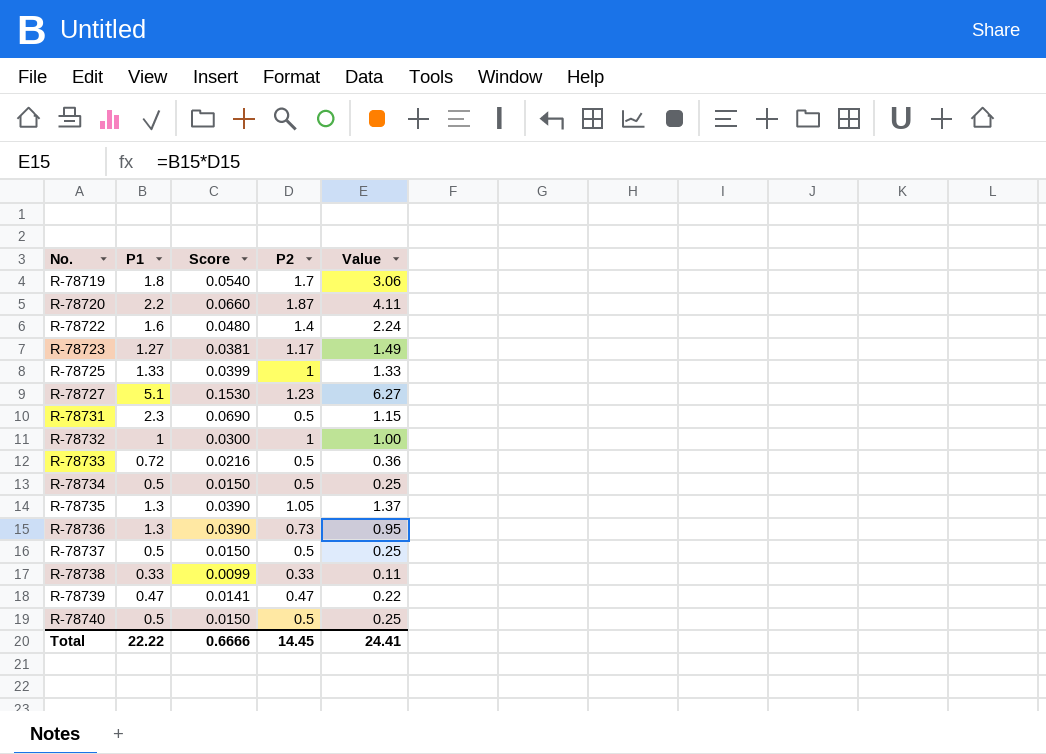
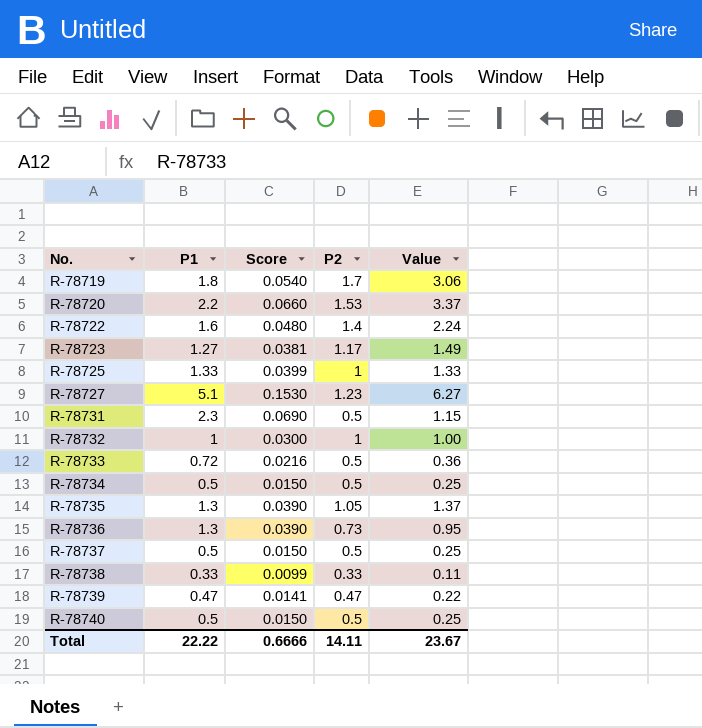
R-78720 | P2: 1.87 -> 1.53
R-78720 | Value: 4.11 -> 3.37
Total | P2: 14.45 -> 14.11
Total | Value: 24.41 -> 23.67

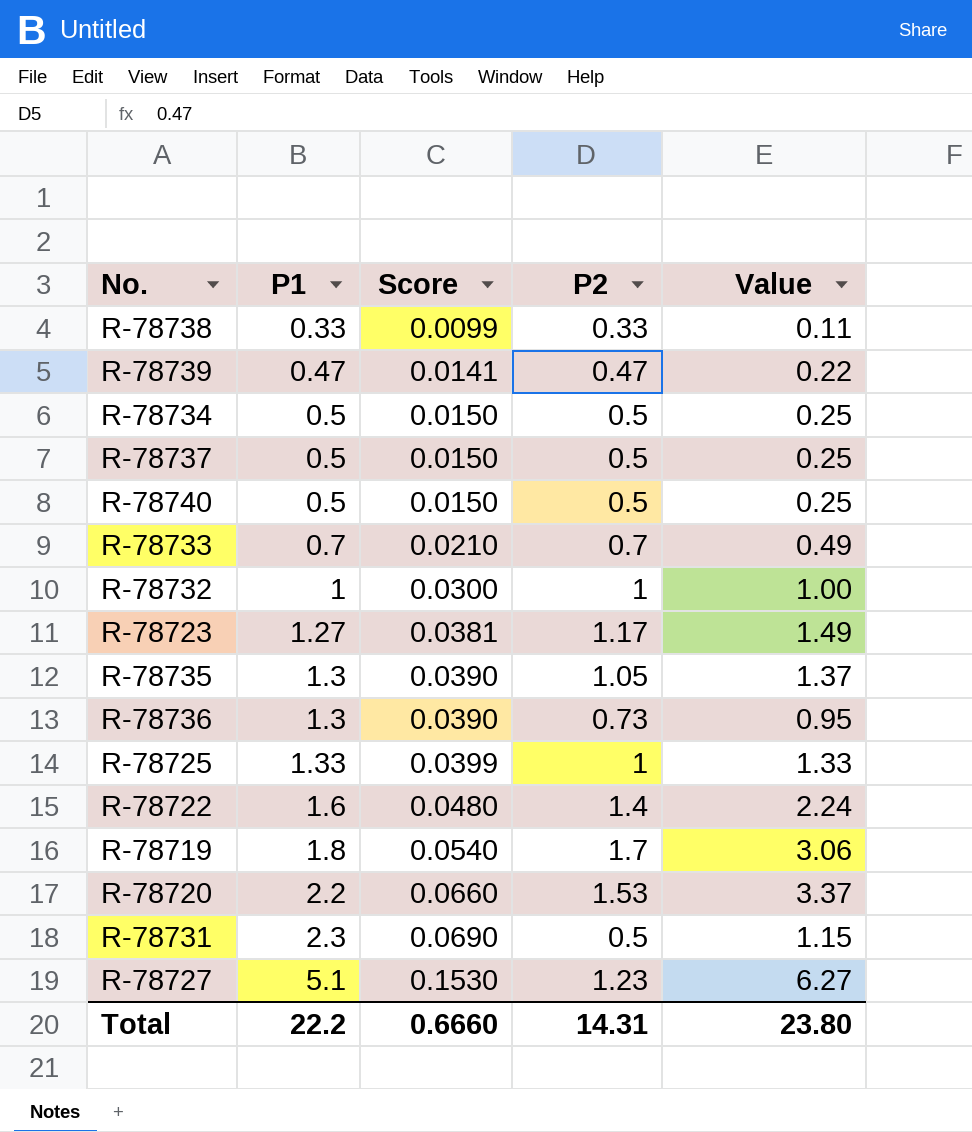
row order: No. ascending -> P1 ascending
R-78733 | P1: 0.72 -> 0.7
R-78733 | Score: 0.0216 -> 0.0210
R-78733 | P2: 0.5 -> 0.7
R-78733 | Value: 0.36 -> 0.49
Total | P1: 22.22 -> 22.2
Total | Score: 0.6666 -> 0.6660
Total | P2: 14.11 -> 14.31
Total | Value: 23.67 -> 23.80

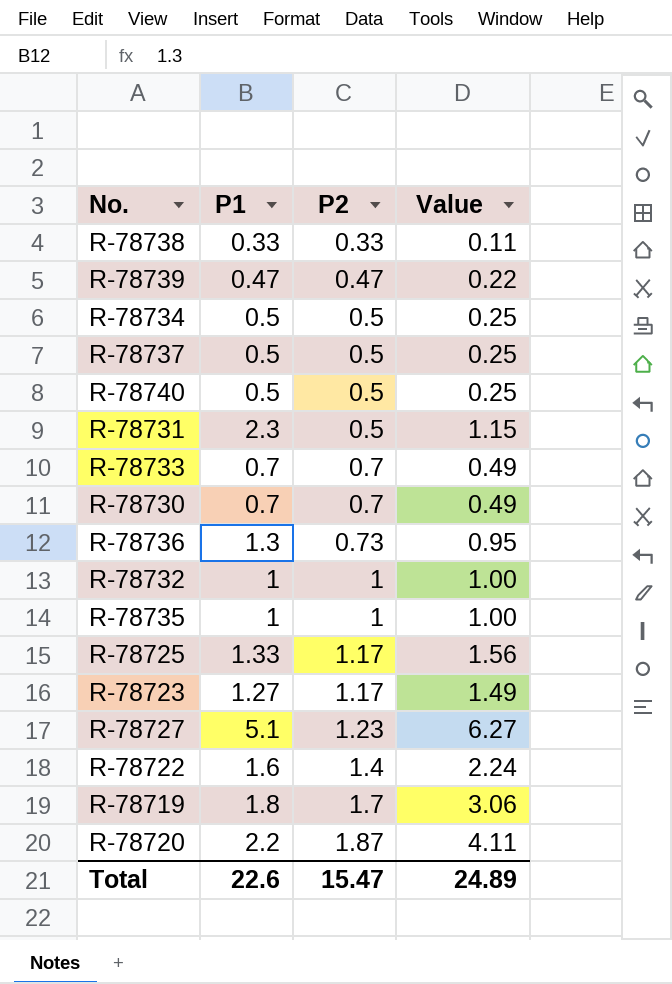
row order: P1 ascending -> P2 ascending
column Score | formula: [P1] * 0.03 -> none
row R-78730: none -> 0.7 | 0.7 | 0.49
R-78735 | P1: 1.3 -> 1
R-78735 | P2: 1.05 -> 1
R-78735 | Value: 1.37 -> 1.00
R-78725 | P2: 1 -> 1.17
R-78725 | Value: 1.33 -> 1.56
R-78720 | P2: 1.53 -> 1.87
R-78720 | Value: 3.37 -> 4.11
Total | P1: 22.2 -> 22.6
Total | P2: 14.31 -> 15.47
Total | Value: 23.80 -> 24.89

